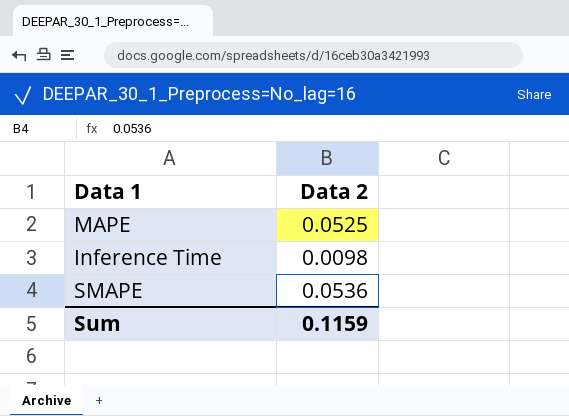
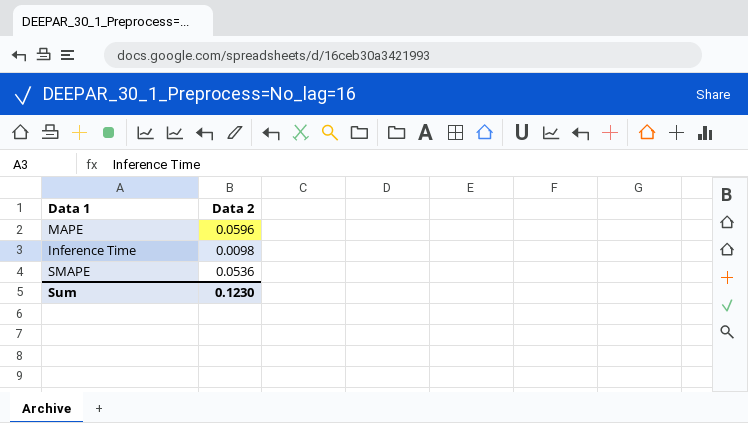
MAPE | Data 2: 0.0525 -> 0.0596
Sum | Data 2: 0.1159 -> 0.1230

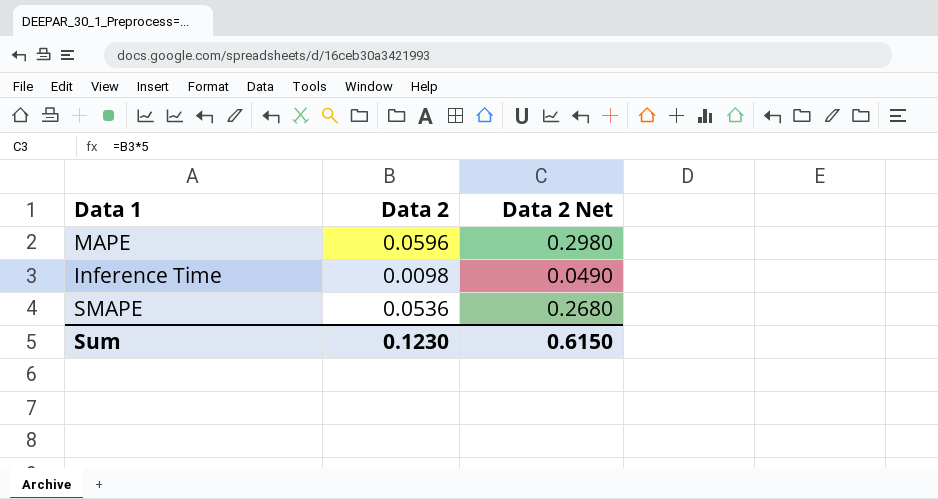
column Data 2 Net | formula: none -> [Data 2] * 5

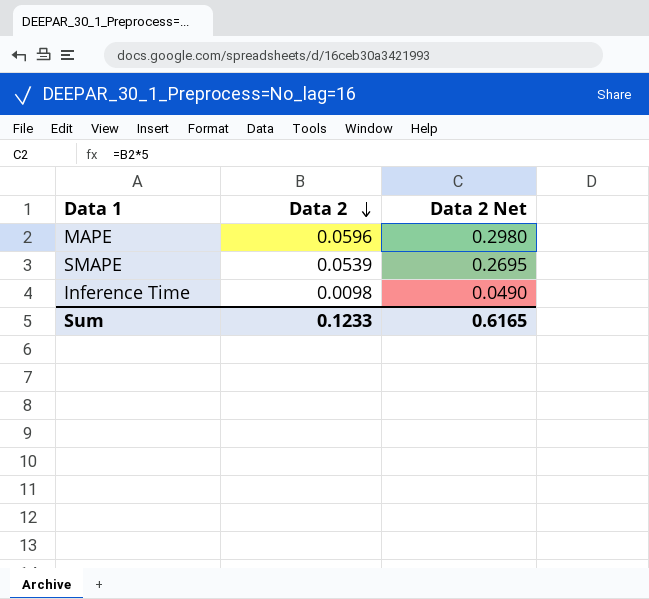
row order: none -> Data 2 descending
SMAPE | Data 2: 0.0536 -> 0.0539
SMAPE | Data 2 Net: 0.2680 -> 0.2695
Sum | Data 2: 0.1230 -> 0.1233
Sum | Data 2 Net: 0.6150 -> 0.6165

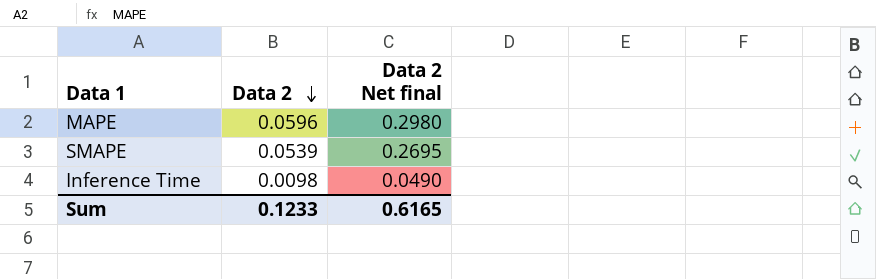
column name: Data 2 Net -> Data 2 Net final

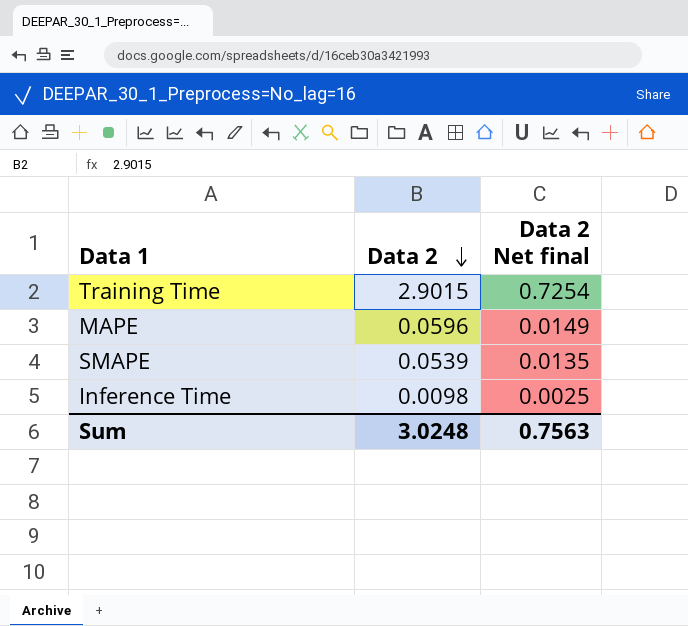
column Data 2 Net final | formula: [Data 2] * 5 -> [Data 2] * 0.25
row Training Time: none -> 2.9015 | 0.7254
Sum | Data 2: 0.1233 -> 3.0248
Sum | Data 2 Net final: 0.6165 -> 0.7563

